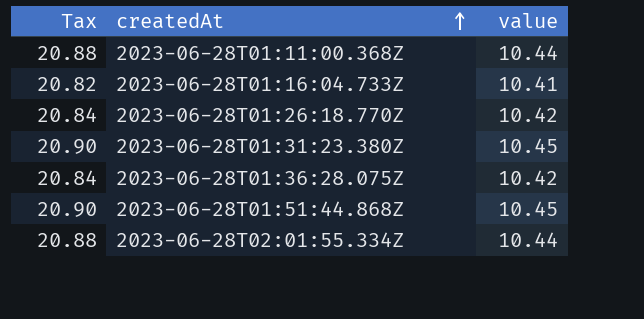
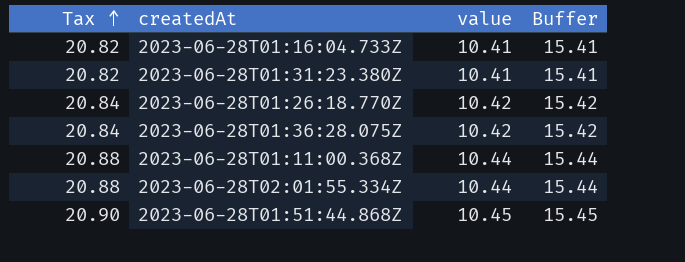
row order: createdAt ascending -> Tax ascending
column Buffer | formula: none -> [value] + 5
2023-06-28T01:31:23.380Z | Tax: 20.90 -> 20.82
2023-06-28T01:31:23.380Z | value: 10.45 -> 10.41

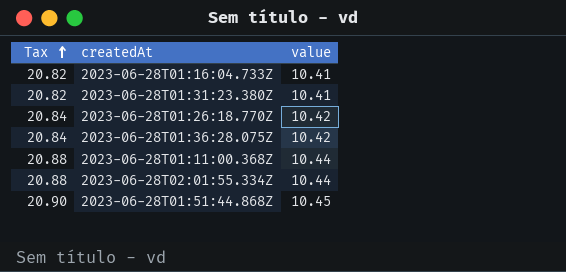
column Buffer | formula: [value] + 5 -> none

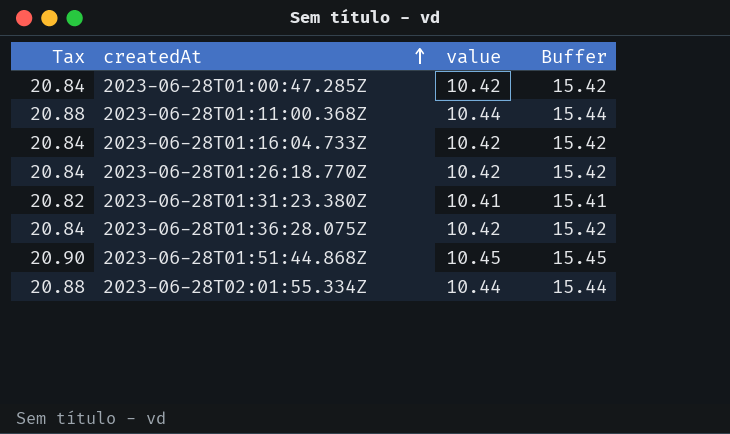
row order: Tax ascending -> createdAt ascending
column Buffer | formula: none -> [value] + 5
row 2023-06-28T01:00:47.285Z: none -> 20.84 | 10.42 | 15.42
2023-06-28T01:16:04.733Z | Tax: 20.82 -> 20.84
2023-06-28T01:16:04.733Z | value: 10.41 -> 10.42

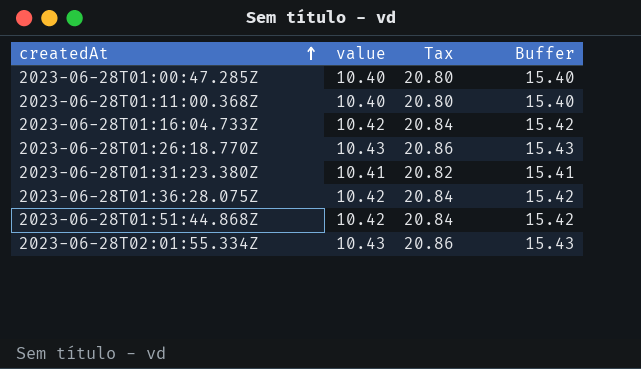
column Tax | position: 1 -> 3
2023-06-28T01:00:47.285Z | value: 10.42 -> 10.40
2023-06-28T01:00:47.285Z | Tax: 20.84 -> 20.80
2023-06-28T01:00:47.285Z | Buffer: 15.42 -> 15.40
2023-06-28T01:11:00.368Z | value: 10.44 -> 10.40
2023-06-28T01:11:00.368Z | Tax: 20.88 -> 20.80
2023-06-28T01:11:00.368Z | Buffer: 15.44 -> 15.40
2023-06-28T01:26:18.770Z | value: 10.42 -> 10.43
2023-06-28T01:26:18.770Z | Tax: 20.84 -> 20.86
2023-06-28T01:26:18.770Z | Buffer: 15.42 -> 15.43
2023-06-28T01:51:44.868Z | value: 10.45 -> 10.42
2023-06-28T01:51:44.868Z | Tax: 20.90 -> 20.84
2023-06-28T01:51:44.868Z | Buffer: 15.45 -> 15.42
2023-06-28T02:01:55.334Z | value: 10.44 -> 10.43
2023-06-28T02:01:55.334Z | Tax: 20.88 -> 20.86
2023-06-28T02:01:55.334Z | Buffer: 15.44 -> 15.43

